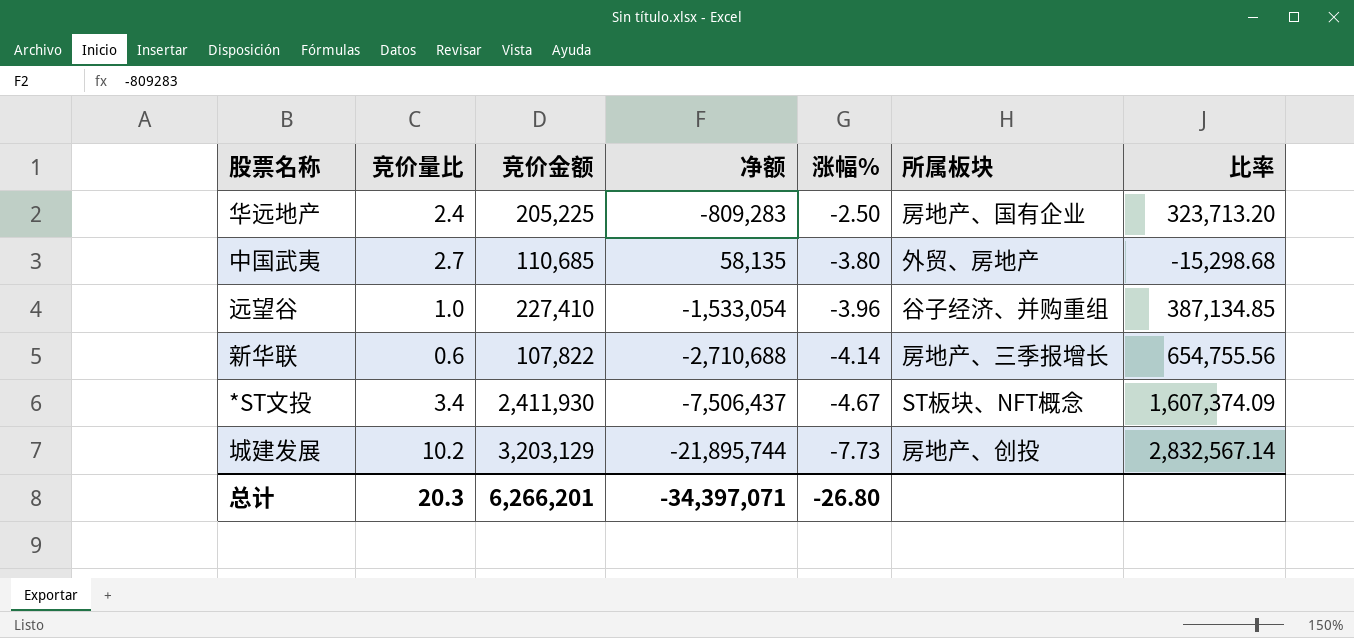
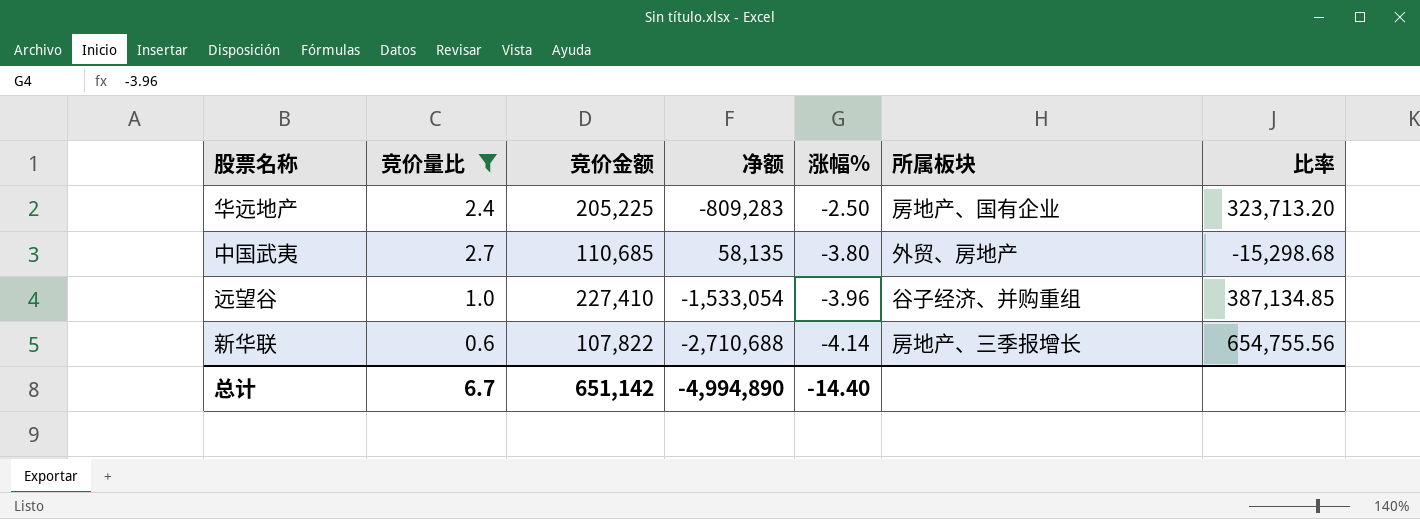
filter: none -> 竞价量比 <= 2.7
总计 | 竞价量比: 20.3 -> 6.7
总计 | 竞价金额: 6,266,201 -> 651,142
总计 | 净额: -34,397,071 -> -4,994,890
总计 | 涨幅%: -26.80 -> -14.40

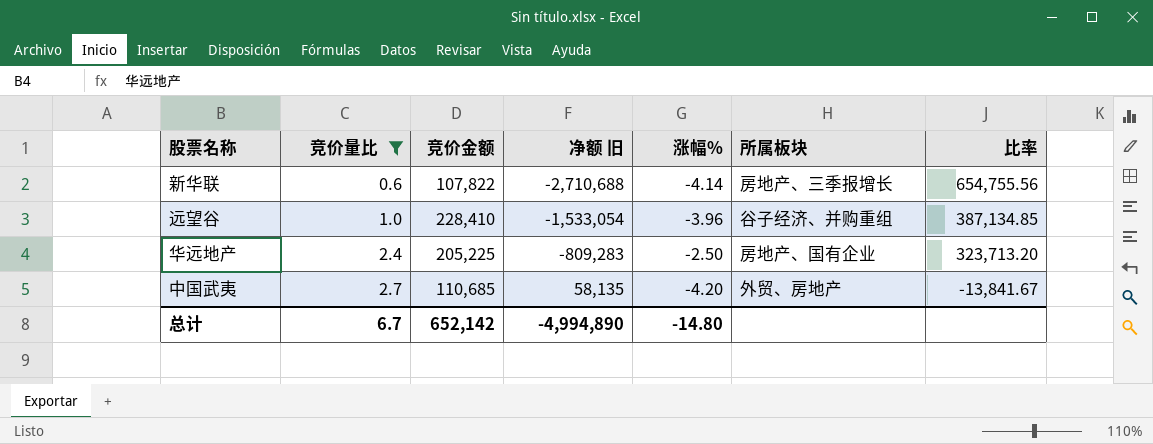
row order: 涨幅% descending -> 竞价量比 ascending
column name: 净额 -> 净额 旧
远望谷 | 竞价金额: 227,410 -> 228,410
中国武夷 | 涨幅%: -3.80 -> -4.20
中国武夷 | 比率: -15,298.68 -> -13,841.67
总计 | 竞价金额: 651,142 -> 652,142
总计 | 涨幅%: -14.40 -> -14.80

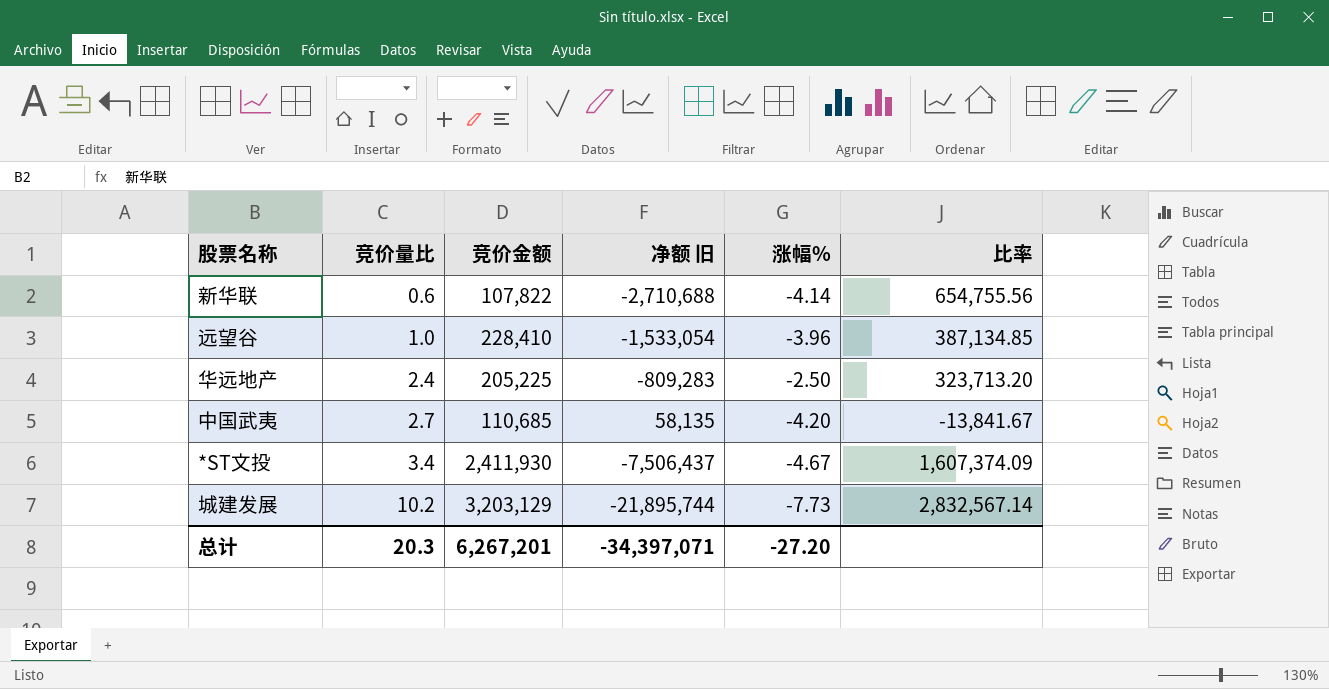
filter: 竞价量比 <= 2.7 -> none
column 所属板块 | position: 6 -> none
总计 | 竞价量比: 6.7 -> 20.3
总计 | 竞价金额: 652,142 -> 6,267,201
总计 | 净额 旧: -4,994,890 -> -34,397,071
总计 | 涨幅%: -14.80 -> -27.20

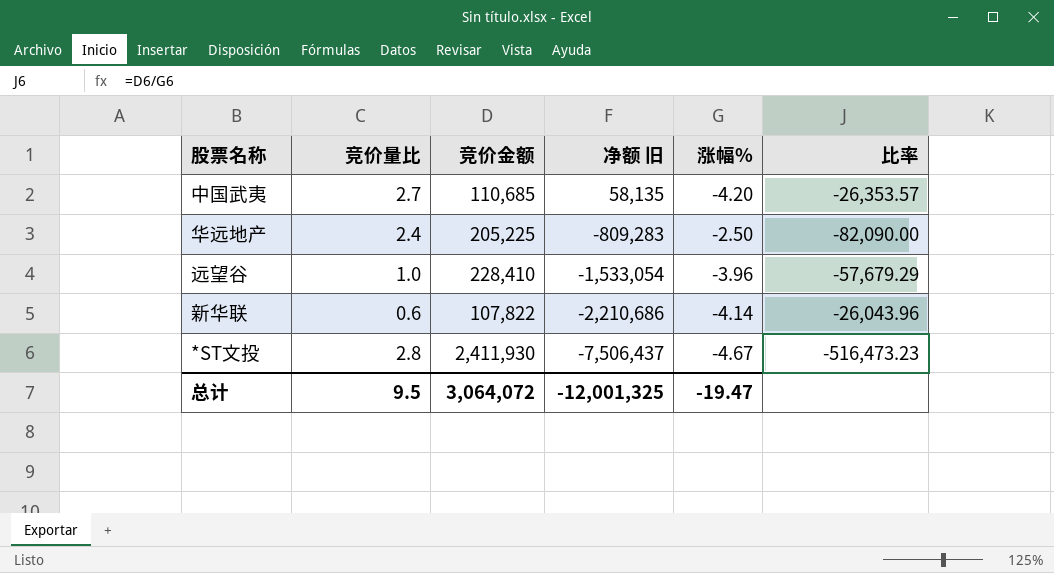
row order: 竞价量比 ascending -> 净额 旧 descending
column 比率 | formula: [净额 旧] / [涨幅%] -> [竞价金额] / [涨幅%]
row 城建发展: 10.2 | 3,203,129 | -21,895,744 | -7.73 | 2,832,567.14 -> none
新华联 | 净额 旧: -2,710,688 -> -2,210,686
*ST文投 | 竞价量比: 3.4 -> 2.8
总计 | 竞价量比: 20.3 -> 9.5
总计 | 竞价金额: 6,267,201 -> 3,064,072
总计 | 净额 旧: -34,397,071 -> -12,001,325
总计 | 涨幅%: -27.20 -> -19.47

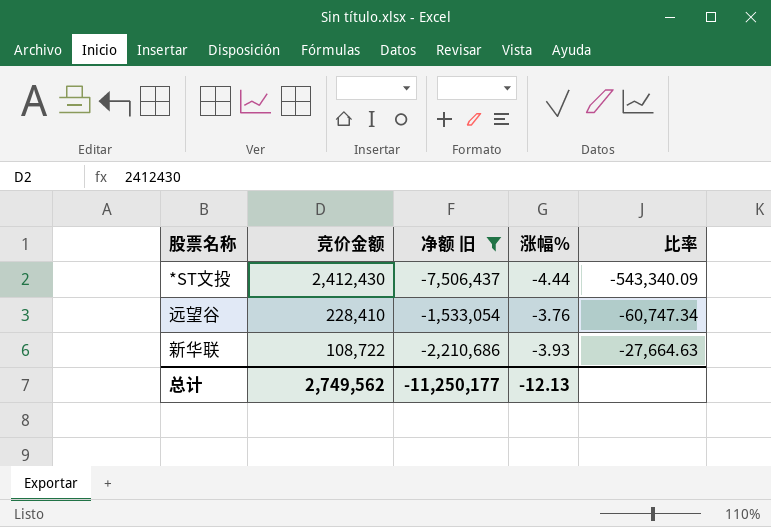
filter: none -> 净额 旧 <= -1,533,054
row order: 净额 旧 descending -> 竞价金额 descending
column 竞价量比 | position: 2 -> none
*ST文投 | 竞价金额: 2,411,930 -> 2,412,430
*ST文投 | 涨幅%: -4.67 -> -4.44
*ST文投 | 比率: -516,473.23 -> -543,340.09
远望谷 | 涨幅%: -3.96 -> -3.76
远望谷 | 比率: -57,679.29 -> -60,747.34
新华联 | 竞价金额: 107,822 -> 108,722
新华联 | 涨幅%: -4.14 -> -3.93
新华联 | 比率: -26,043.96 -> -27,664.63
总计 | 竞价金额: 3,064,072 -> 2,749,562
总计 | 净额 旧: -12,001,325 -> -11,250,177
总计 | 涨幅%: -19.47 -> -12.13

